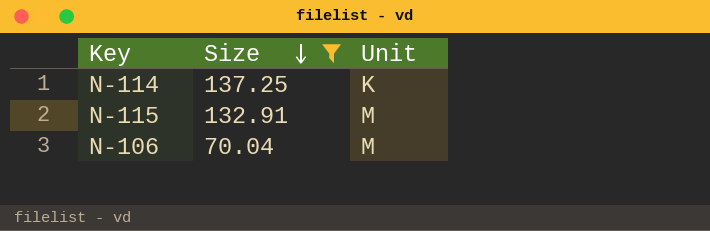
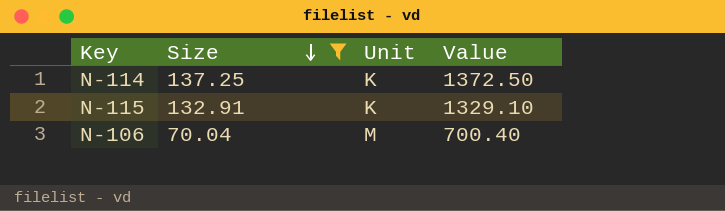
column Value | formula: none -> [Size] * 10
N-115 | Unit: M -> K

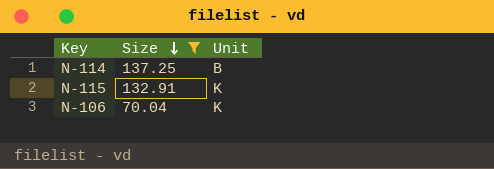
column Value | formula: [Size] * 10 -> none
N-114 | Unit: K -> B
N-106 | Unit: M -> K

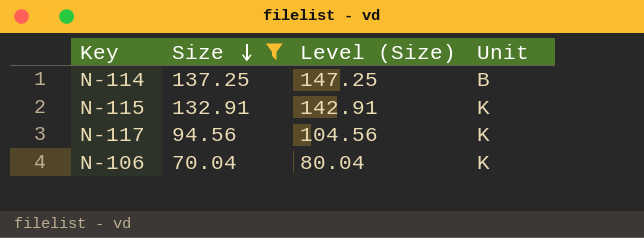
column Level (Size) | formula: none -> [Size] + 10
row N-117: none -> 94.56 | 104.56 | K

